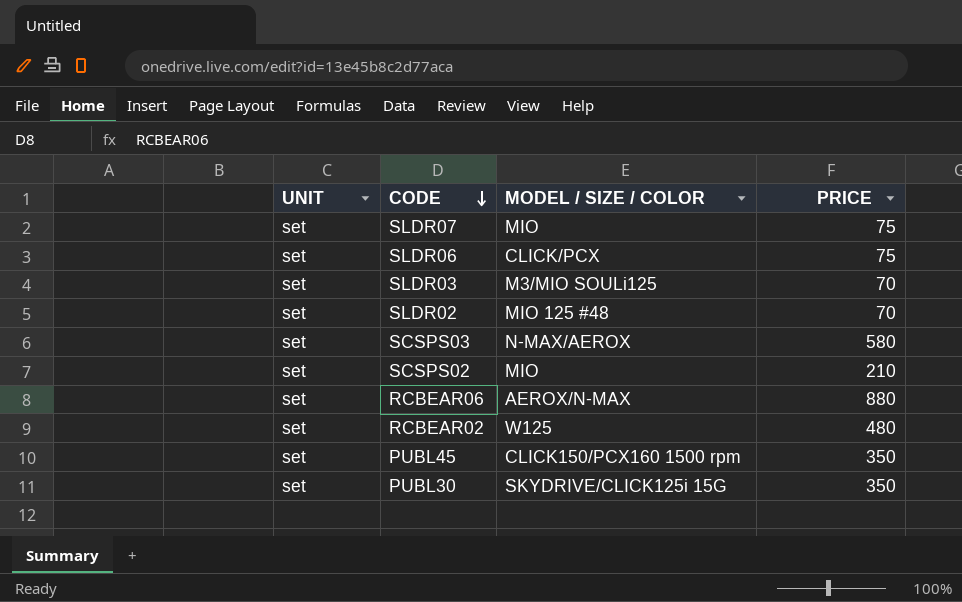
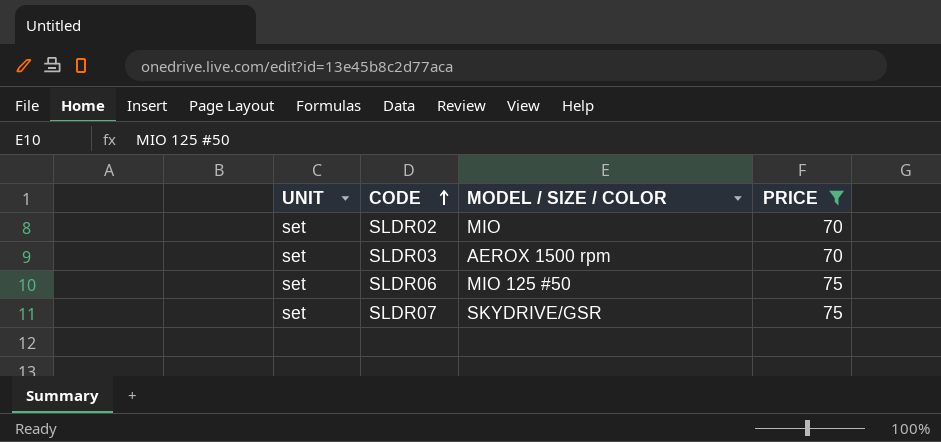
filter: none -> PRICE <= 75
row order: CODE descending -> CODE ascending
SLDR02 | MODEL / SIZE / COLOR: MIO 125 #48 -> MIO
SLDR03 | MODEL / SIZE / COLOR: M3/MIO SOULi125 -> AEROX 1500 rpm
SLDR06 | MODEL / SIZE / COLOR: CLICK/PCX -> MIO 125 #50
SLDR07 | MODEL / SIZE / COLOR: MIO -> SKYDRIVE/GSR

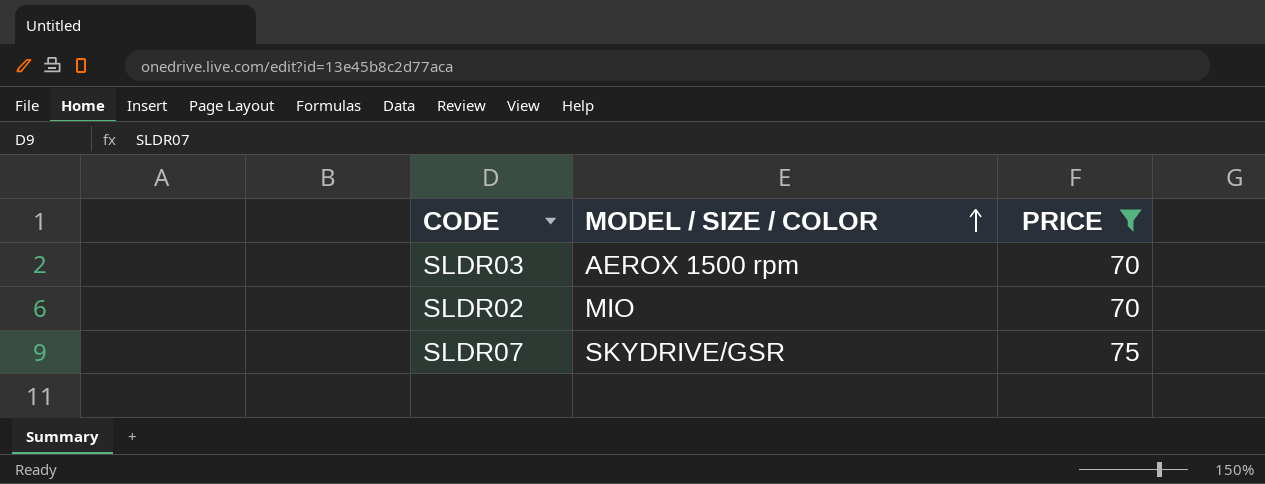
row order: CODE ascending -> MODEL / SIZE / COLOR ascending
column UNIT | position: 1 -> none
row SLDR06: set | MIO 125 #50 | 75 -> none

